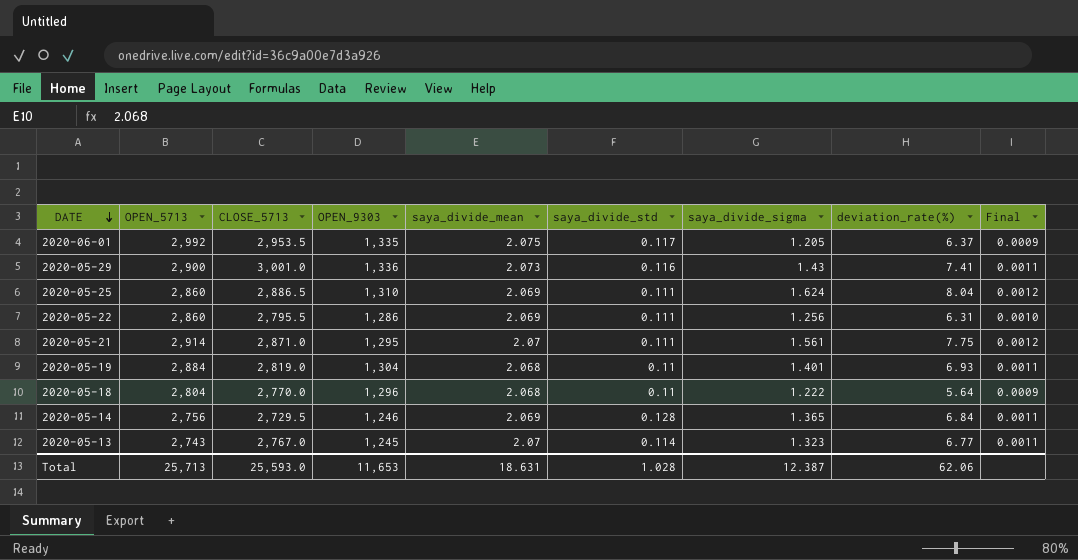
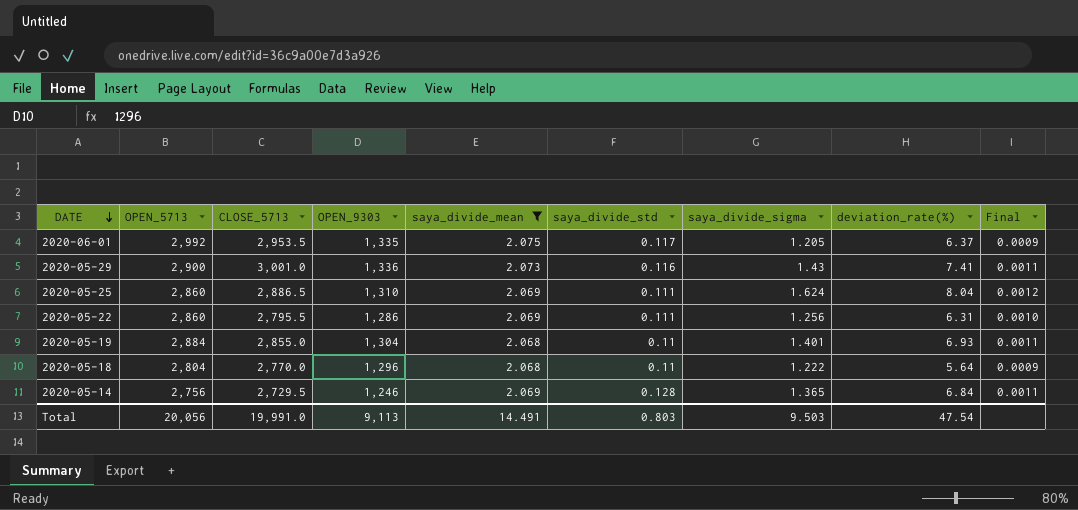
filter: none -> saya_divide_mean != 2.07
2020-05-19 | CLOSE_5713: 2,819.0 -> 2,855.0
Total | OPEN_5713: 25,713 -> 20,056
Total | CLOSE_5713: 25,593.0 -> 19,991.0
Total | OPEN_9303: 11,653 -> 9,113
Total | saya_divide_mean: 18.631 -> 14.491
Total | saya_divide_std: 1.028 -> 0.803
Total | saya_divide_sigma: 12.387 -> 9.503
Total | deviation_rate(%): 62.06 -> 47.54

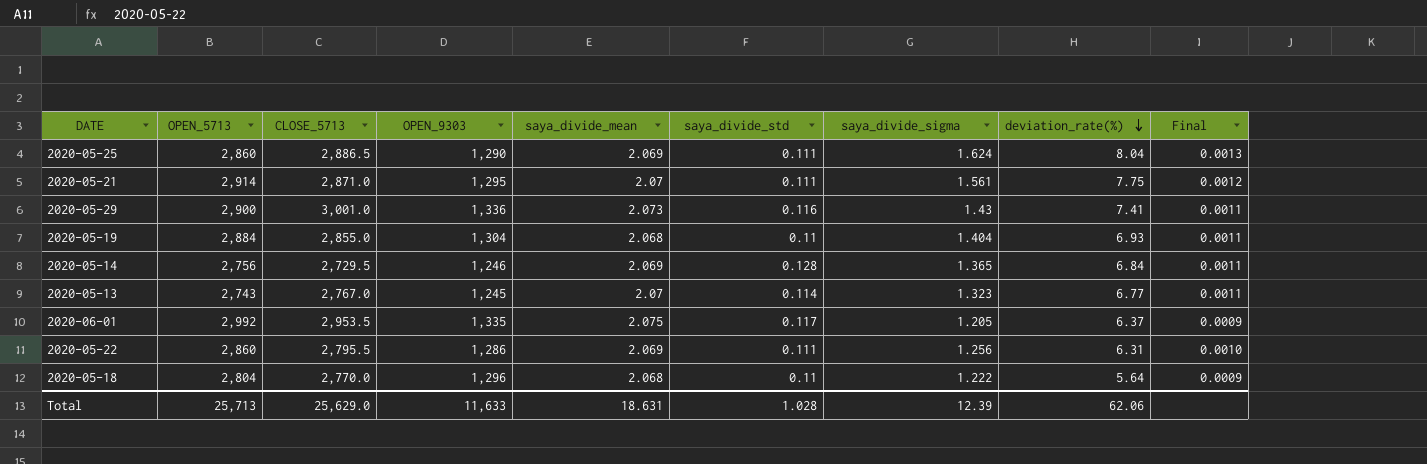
filter: saya_divide_mean != 2.07 -> none
row order: DATE descending -> deviation_rate(%) descending
2020-05-25 | OPEN_9303: 1,310 -> 1,290
2020-05-25 | Final: 0.0012 -> 0.0013
2020-05-19 | saya_divide_sigma: 1.401 -> 1.404
Total | OPEN_5713: 20,056 -> 25,713
Total | CLOSE_5713: 19,991.0 -> 25,629.0
Total | OPEN_9303: 9,113 -> 11,633
Total | saya_divide_mean: 14.491 -> 18.631
Total | saya_divide_std: 0.803 -> 1.028
Total | saya_divide_sigma: 9.503 -> 12.39
Total | deviation_rate(%): 47.54 -> 62.06

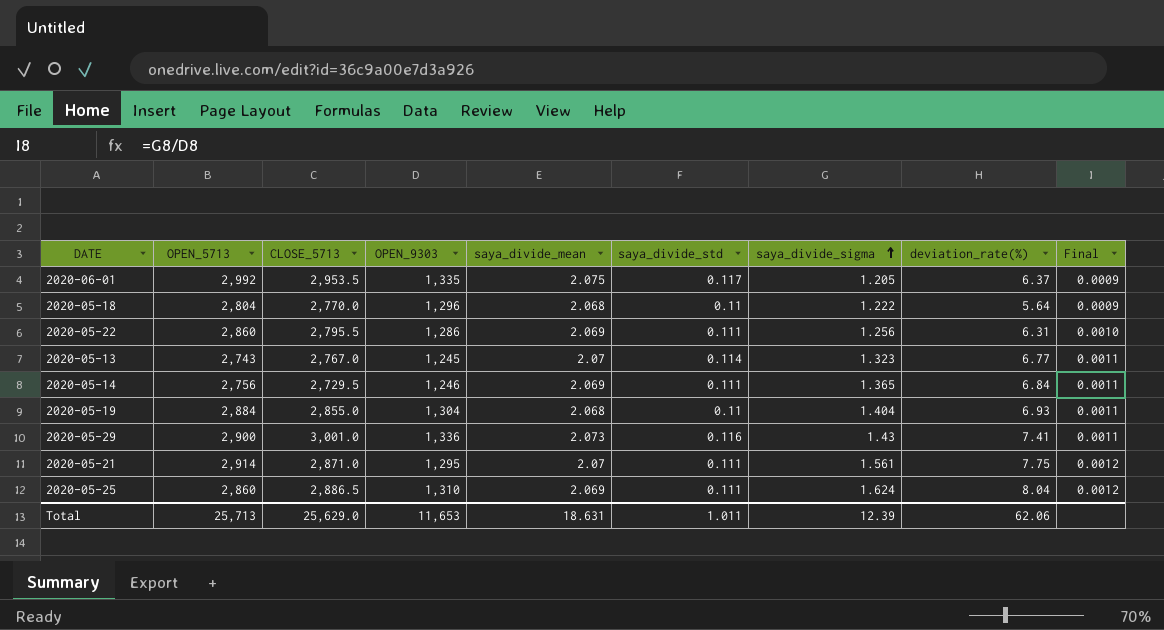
row order: deviation_rate(%) descending -> saya_divide_sigma ascending
2020-05-14 | saya_divide_std: 0.128 -> 0.111
2020-05-25 | OPEN_9303: 1,290 -> 1,310
2020-05-25 | Final: 0.0013 -> 0.0012
Total | OPEN_9303: 11,633 -> 11,653
Total | saya_divide_std: 1.028 -> 1.011

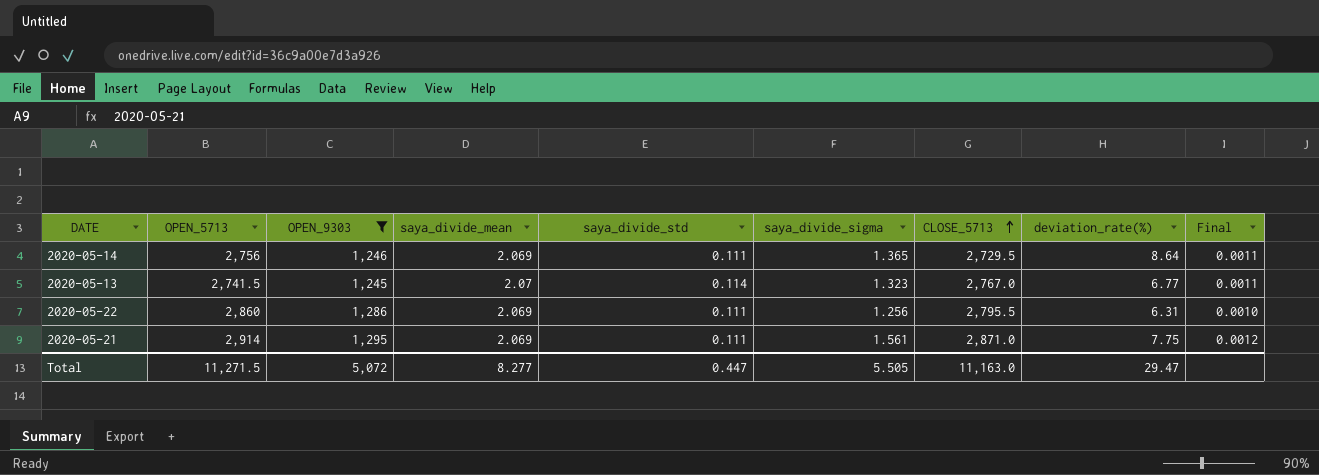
filter: none -> OPEN_9303 <= 1,295
row order: saya_divide_sigma ascending -> CLOSE_5713 ascending
column CLOSE_5713 | position: 3 -> 7
2020-05-14 | deviation_rate(%): 6.84 -> 8.64
2020-05-13 | OPEN_5713: 2,743 -> 2,741.5
2020-05-21 | saya_divide_mean: 2.07 -> 2.069
Total | OPEN_5713: 25,713 -> 11,271.5
Total | OPEN_9303: 11,653 -> 5,072
Total | saya_divide_mean: 18.631 -> 8.277
Total | saya_divide_std: 1.011 -> 0.447
Total | saya_divide_sigma: 12.39 -> 5.505
Total | CLOSE_5713: 25,629.0 -> 11,163.0
Total | deviation_rate(%): 62.06 -> 29.47

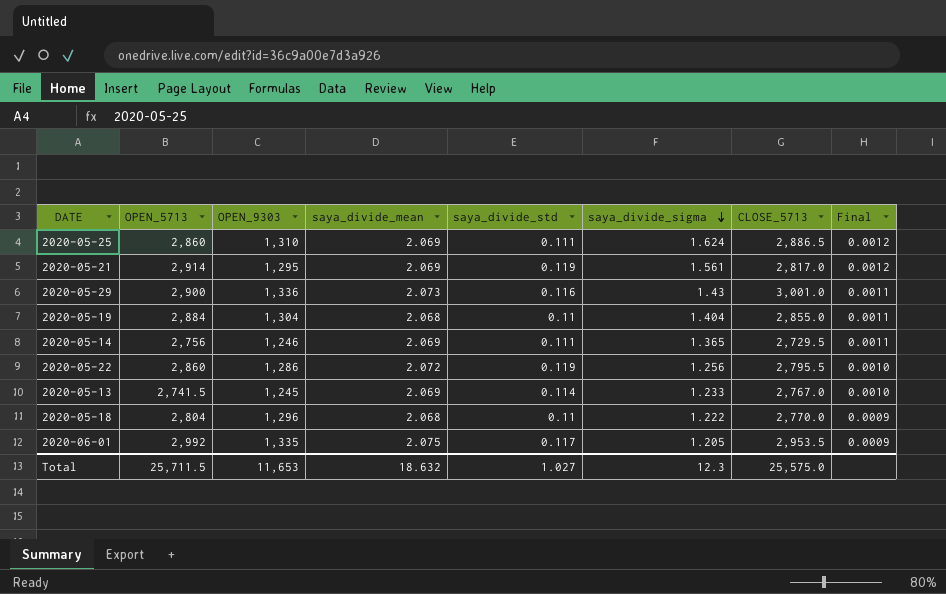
filter: OPEN_9303 <= 1,295 -> none
row order: CLOSE_5713 ascending -> saya_divide_sigma descending
column deviation_rate(%) | position: 8 -> none
2020-05-21 | saya_divide_std: 0.111 -> 0.119
2020-05-21 | CLOSE_5713: 2,871.0 -> 2,817.0
2020-05-22 | saya_divide_mean: 2.069 -> 2.072
2020-05-22 | saya_divide_std: 0.111 -> 0.119
2020-05-13 | saya_divide_mean: 2.07 -> 2.069
2020-05-13 | saya_divide_sigma: 1.323 -> 1.233
2020-05-13 | Final: 0.0011 -> 0.0010
Total | OPEN_5713: 11,271.5 -> 25,711.5
Total | OPEN_9303: 5,072 -> 11,653
Total | saya_divide_mean: 8.277 -> 18.632
Total | saya_divide_std: 0.447 -> 1.027
Total | saya_divide_sigma: 5.505 -> 12.3
Total | CLOSE_5713: 11,163.0 -> 25,575.0

